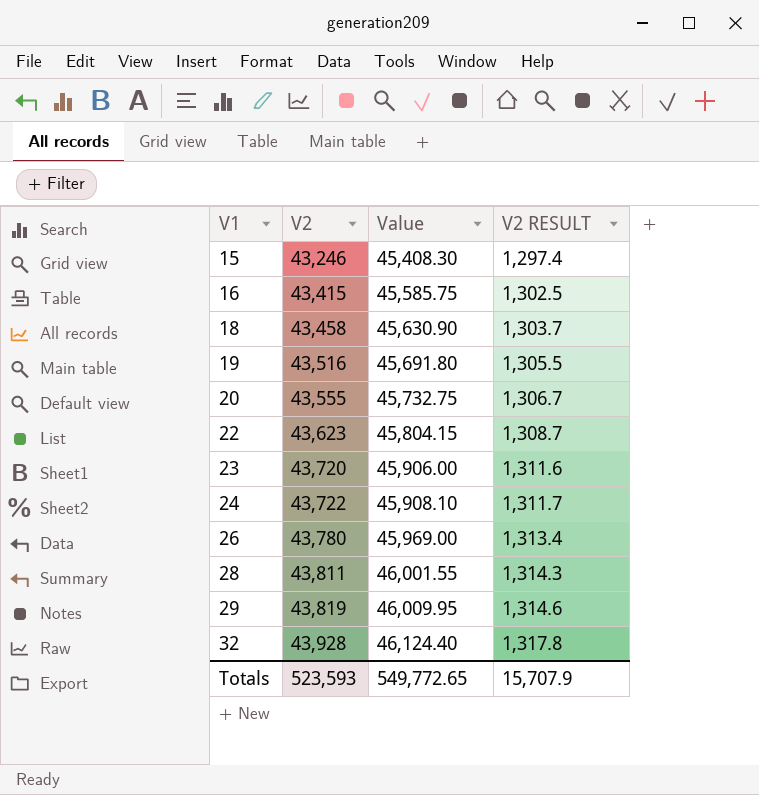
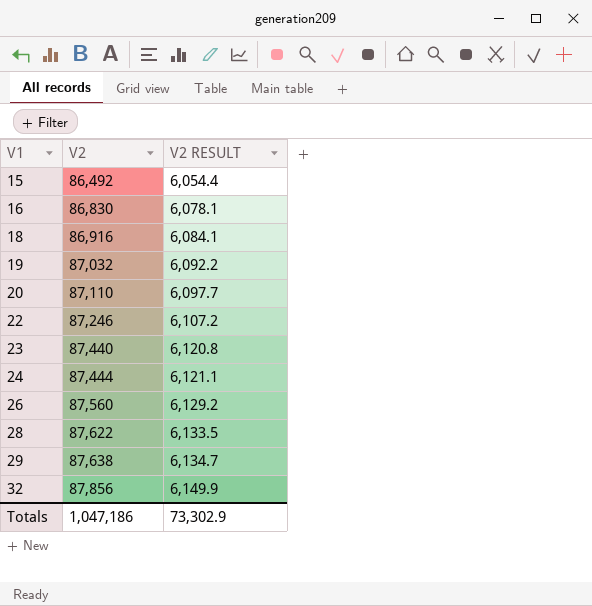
column Value | formula: [V2] * 1.05 -> none
column V2 RESULT | formula: [V2] * 0.03 -> [V2] * 0.07
15 | V2: 43,246 -> 86,492
16 | V2: 43,415 -> 86,830
18 | V2: 43,458 -> 86,916
19 | V2: 43,516 -> 87,032
20 | V2: 43,555 -> 87,110
22 | V2: 43,623 -> 87,246
23 | V2: 43,720 -> 87,440
24 | V2: 43,722 -> 87,444
26 | V2: 43,780 -> 87,560
28 | V2: 43,811 -> 87,622
29 | V2: 43,819 -> 87,638
32 | V2: 43,928 -> 87,856
Totals | V2: 523,593 -> 1,047,186
Totals | V2 RESULT: 15,707.9 -> 73,302.9

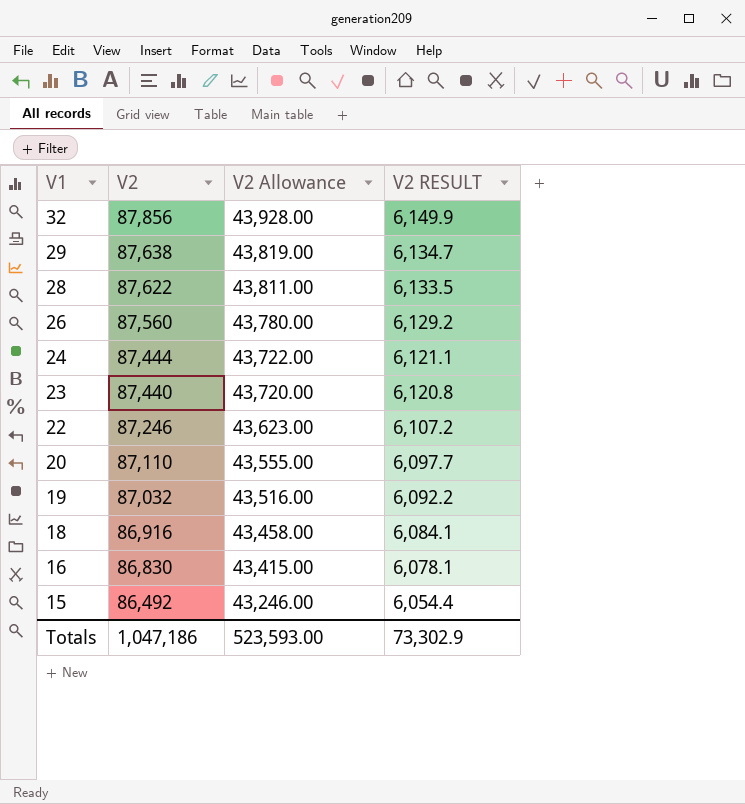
row order: V1 ascending -> V1 descending
column V2 Allowance | formula: none -> [V2] * 0.5

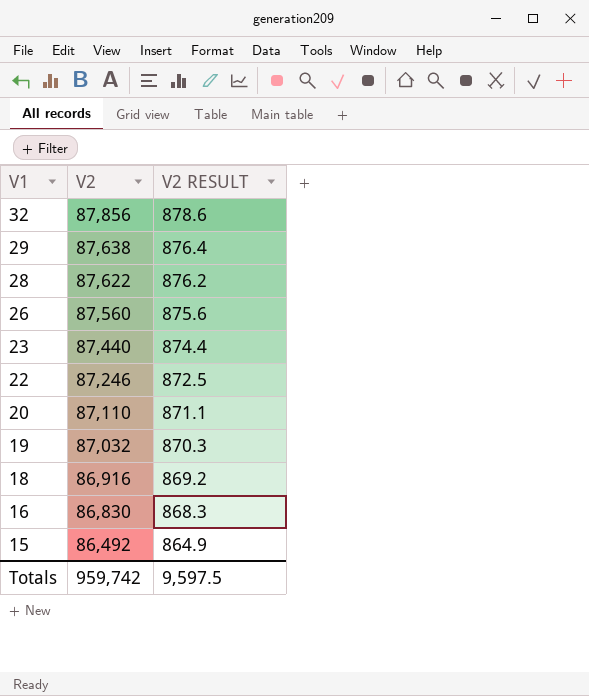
column V2 Allowance | formula: [V2] * 0.5 -> none
column V2 RESULT | formula: [V2] * 0.07 -> [V2] * 0.01
row 24: 87,444 | 43,722.00 | 6,121.1 -> none
Totals | V2: 1,047,186 -> 959,742
Totals | V2 RESULT: 73,302.9 -> 9,597.5

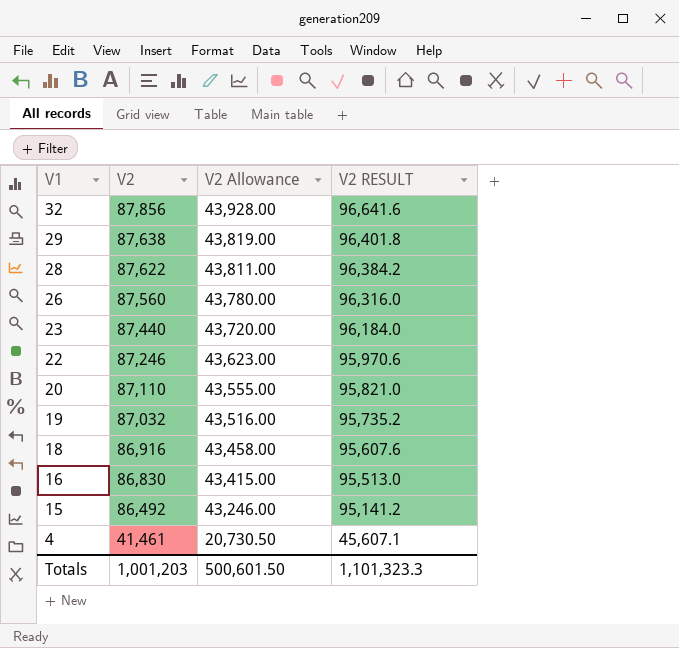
column V2 Allowance | formula: none -> [V2] * 0.5
column V2 RESULT | formula: [V2] * 0.01 -> [V2] * 1.1
row 4: none -> 41,461 | 20,730.50 | 45,607.1
Totals | V2: 959,742 -> 1,001,203
Totals | V2 RESULT: 9,597.5 -> 1,101,323.3

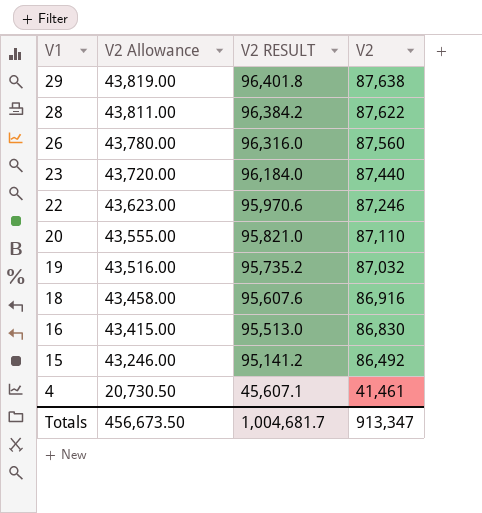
column V2 | position: 2 -> 4
row 32: 87,856 | 43,928.00 | 96,641.6 -> none
Totals | V2 Allowance: 500,601.50 -> 456,673.50
Totals | V2 RESULT: 1,101,323.3 -> 1,004,681.7
Totals | V2: 1,001,203 -> 913,347

